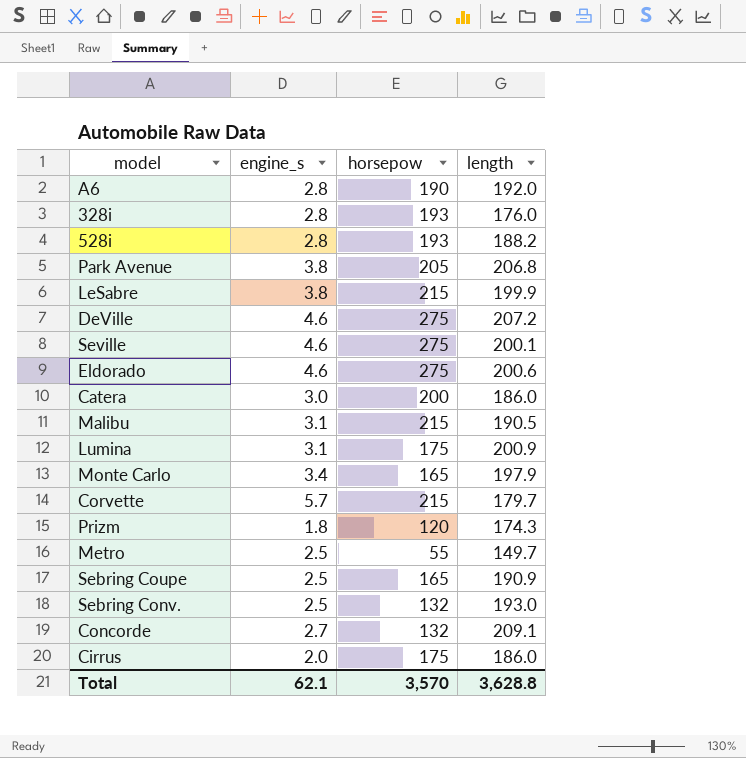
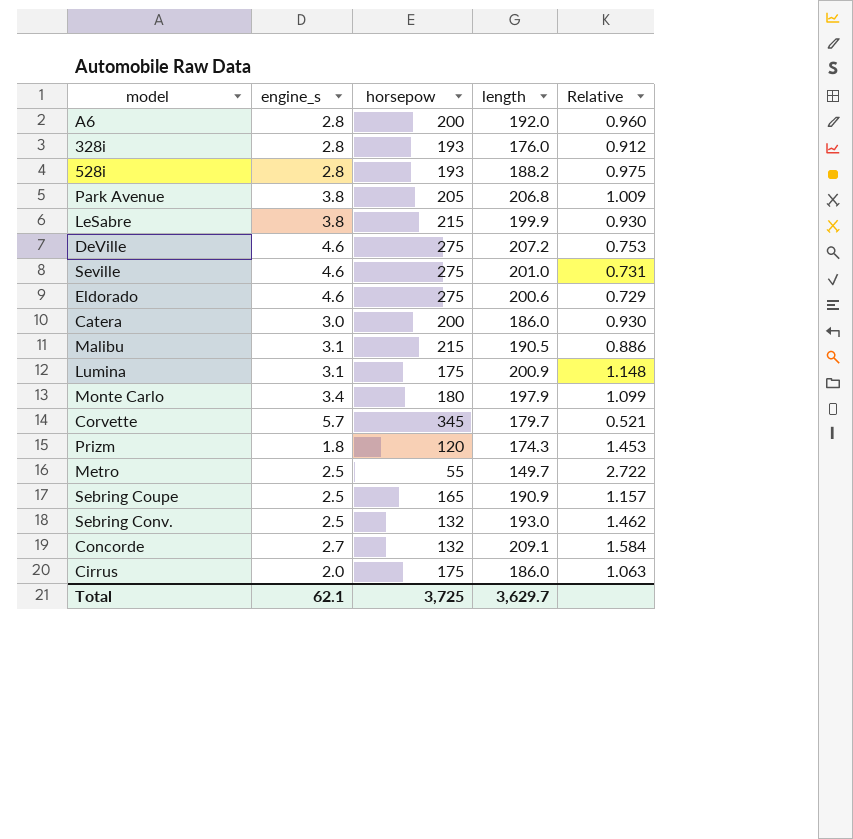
column Relative | formula: none -> [length] / [horsepow]
A6 | horsepow: 190 -> 200
Seville | length: 200.1 -> 201.0
Monte Carlo | horsepow: 165 -> 180
Corvette | horsepow: 215 -> 345
Total | horsepow: 3,570 -> 3,725
Total | length: 3,628.8 -> 3,629.7

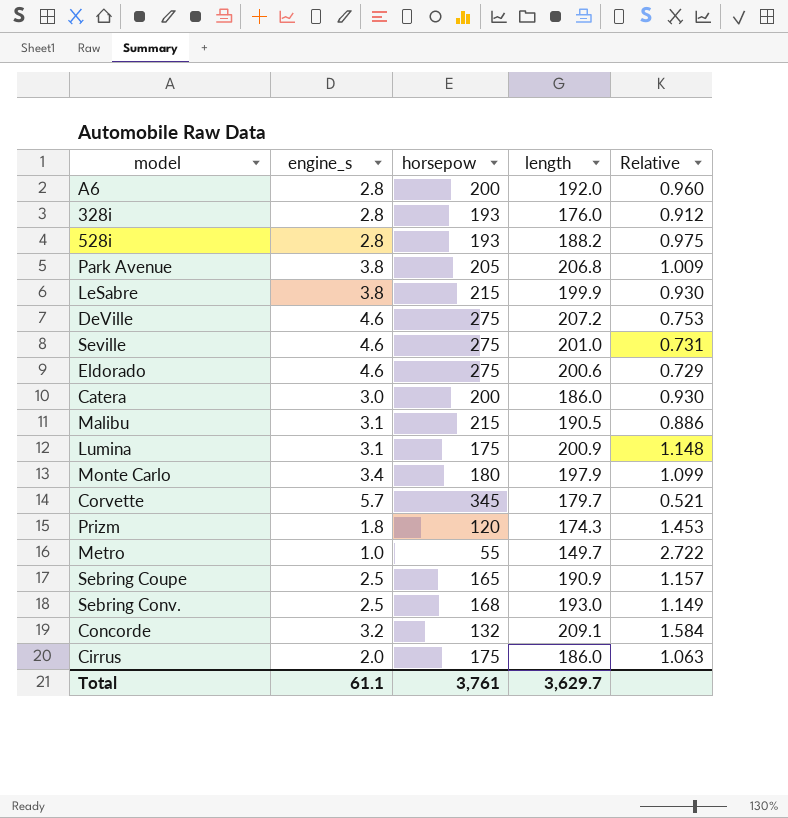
Metro | engine_s: 2.5 -> 1.0
Sebring Conv. | horsepow: 132 -> 168
Sebring Conv. | Relative: 1.462 -> 1.149
Concorde | engine_s: 2.7 -> 3.2
Total | engine_s: 62.1 -> 61.1
Total | horsepow: 3,725 -> 3,761

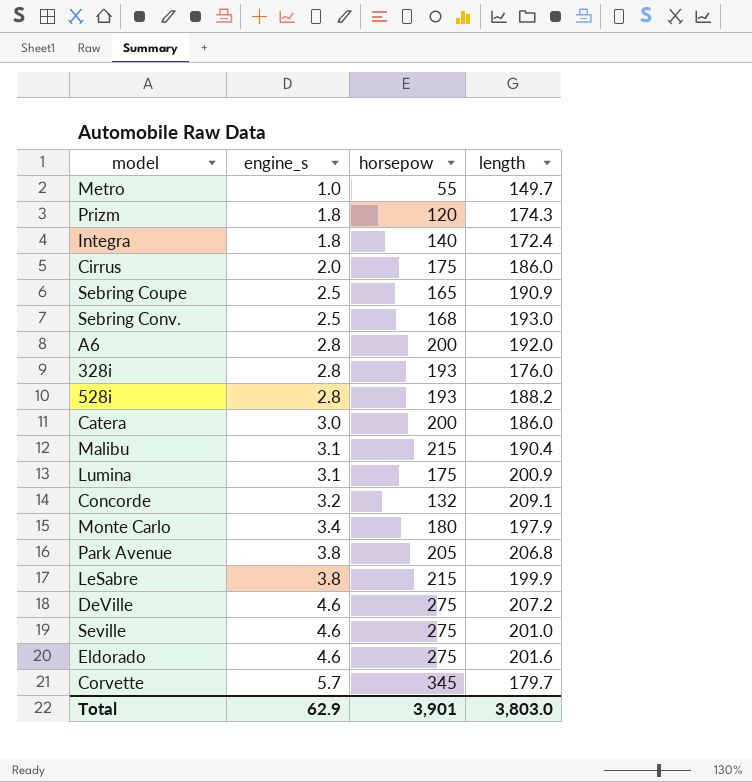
row order: none -> engine_s ascending
column Relative | formula: [length] / [horsepow] -> none
row Integra: none -> 1.8 | 140 | 172.4
Malibu | length: 190.5 -> 190.4
Eldorado | length: 200.6 -> 201.6
Total | engine_s: 61.1 -> 62.9
Total | horsepow: 3,761 -> 3,901
Total | length: 3,629.7 -> 3,803.0

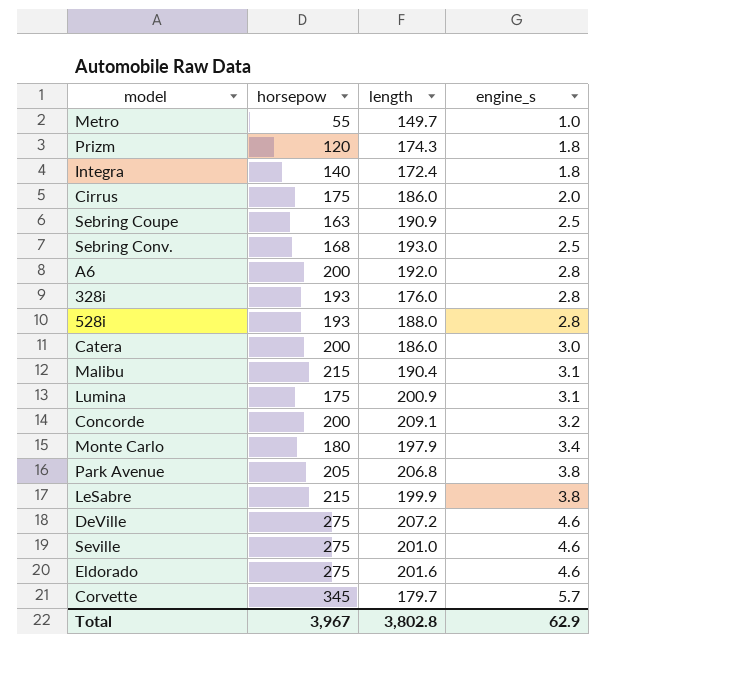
column engine_s | position: 2 -> 4
Sebring Coupe | horsepow: 165 -> 163
528i | length: 188.2 -> 188.0
Concorde | horsepow: 132 -> 200
Total | horsepow: 3,901 -> 3,967
Total | length: 3,803.0 -> 3,802.8

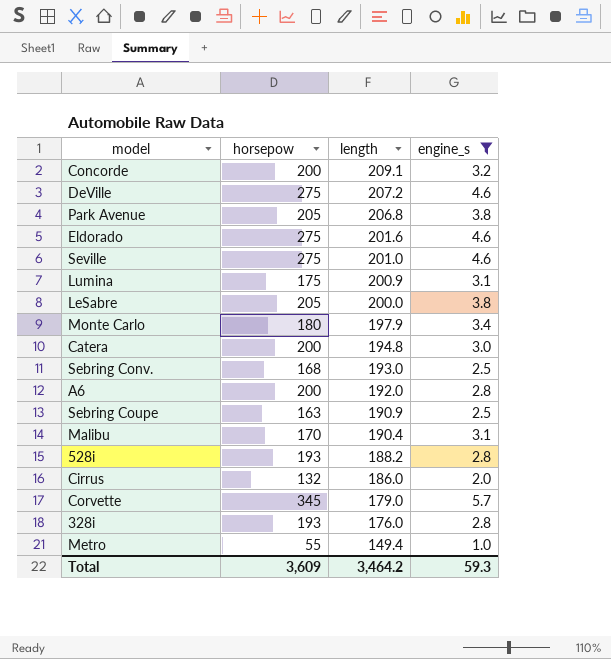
filter: none -> engine_s != 1.8
row order: engine_s ascending -> length descending
LeSabre | horsepow: 215 -> 205
LeSabre | length: 199.9 -> 200.0
Catera | length: 186.0 -> 194.8
Malibu | horsepow: 215 -> 170
528i | length: 188.0 -> 188.2
Cirrus | horsepow: 175 -> 132
Corvette | length: 179.7 -> 179.0
Metro | length: 149.7 -> 149.4
Total | horsepow: 3,967 -> 3,609
Total | length: 3,802.8 -> 3,464.2
Total | engine_s: 62.9 -> 59.3

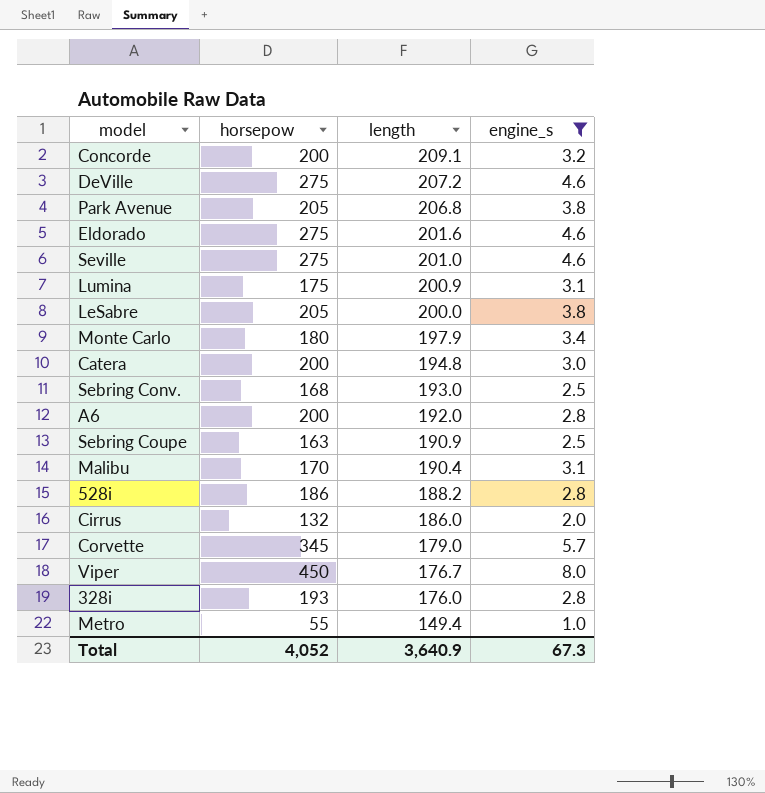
528i | horsepow: 193 -> 186
row Viper: none -> 450 | 176.7 | 8.0
Total | horsepow: 3,609 -> 4,052
Total | length: 3,464.2 -> 3,640.9
Total | engine_s: 59.3 -> 67.3

